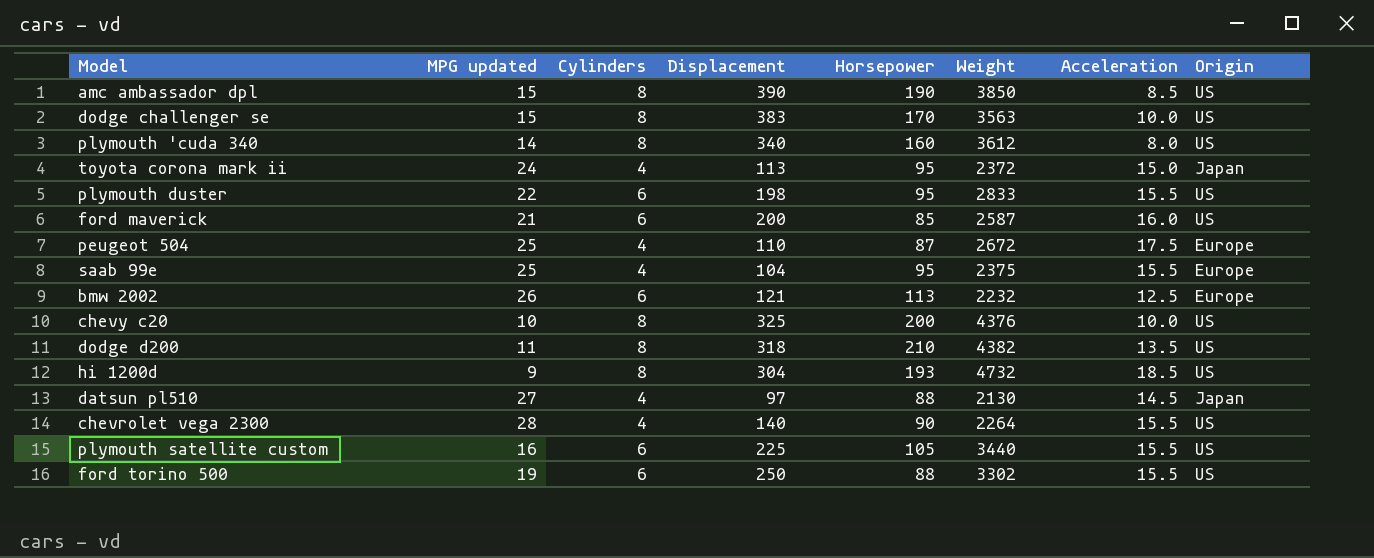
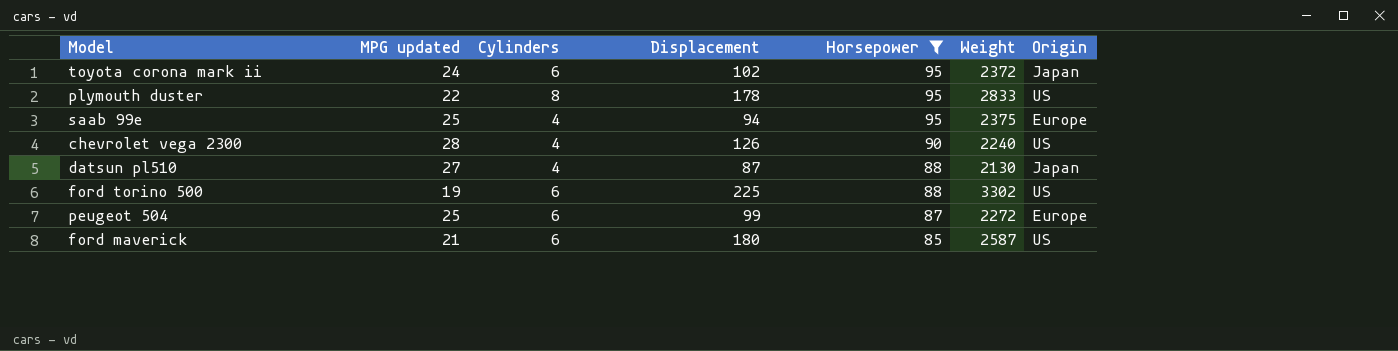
filter: none -> Horsepower <= 95
row order: none -> Horsepower descending
column Acceleration | position: 7 -> none
toyota corona mark ii | Cylinders: 4 -> 6
toyota corona mark ii | Displacement: 113 -> 102
plymouth duster | Cylinders: 6 -> 8
plymouth duster | Displacement: 198 -> 178
saab 99e | Displacement: 104 -> 94
chevrolet vega 2300 | Displacement: 140 -> 126
chevrolet vega 2300 | Weight: 2264 -> 2240
datsun pl510 | Displacement: 97 -> 87
ford torino 500 | Displacement: 250 -> 225
peugeot 504 | Cylinders: 4 -> 6
peugeot 504 | Displacement: 110 -> 99
peugeot 504 | Weight: 2672 -> 2272
ford maverick | Displacement: 200 -> 180

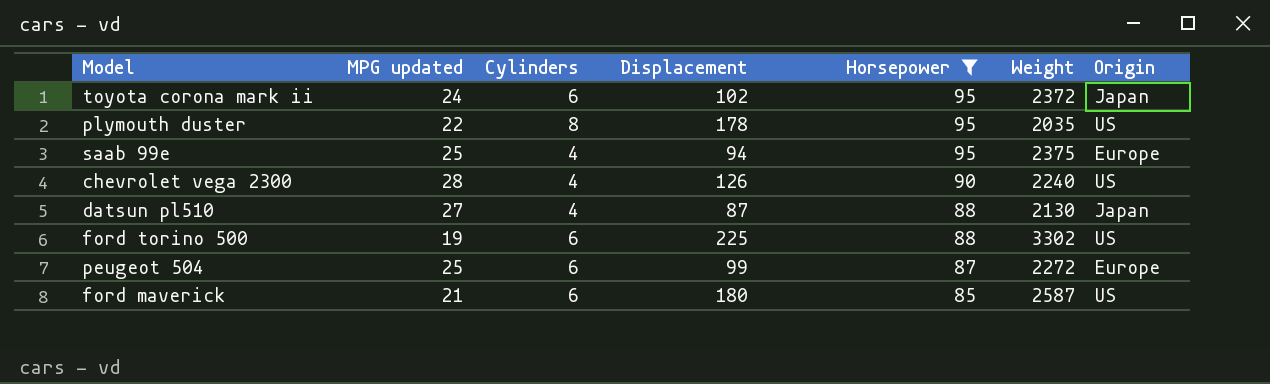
plymouth duster | Weight: 2833 -> 2035

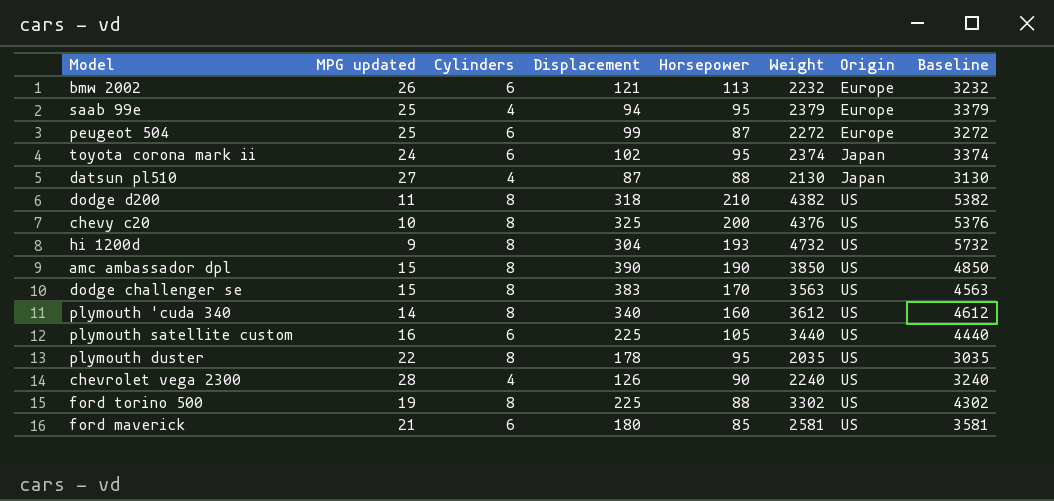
filter: Horsepower <= 95 -> none
row order: Horsepower descending -> Origin ascending
column Baseline | formula: none -> [Weight] + 1000
saab 99e | Weight: 2375 -> 2379
toyota corona mark ii | Weight: 2372 -> 2374
ford torino 500 | Cylinders: 6 -> 8
ford maverick | Weight: 2587 -> 2581

